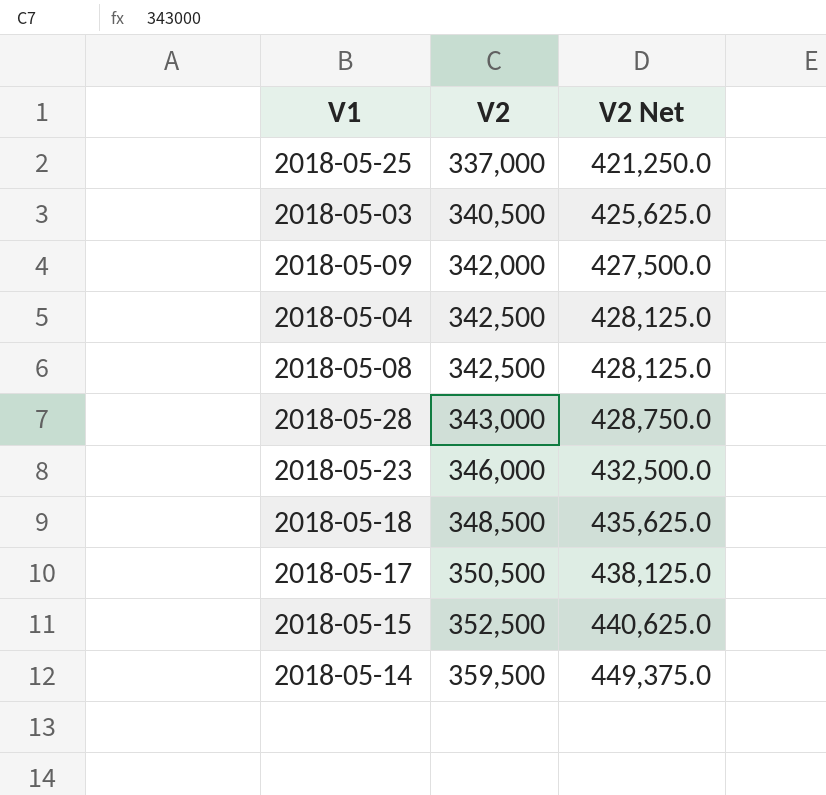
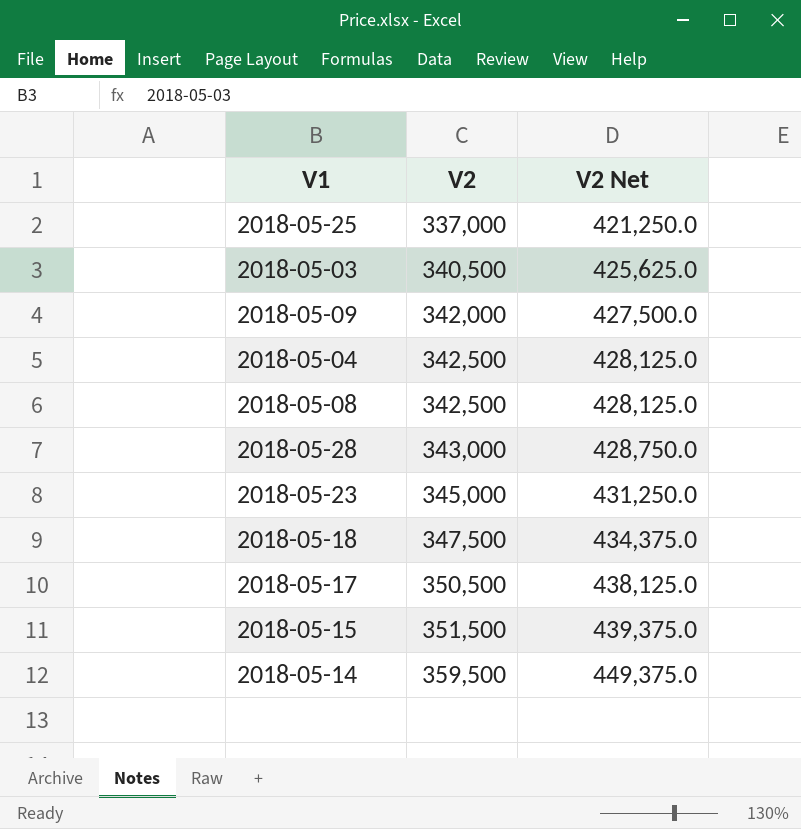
2018-05-23 | V2: 346,000 -> 345,000
2018-05-23 | V2 Net: 432,500.0 -> 431,250.0
2018-05-18 | V2: 348,500 -> 347,500
2018-05-18 | V2 Net: 435,625.0 -> 434,375.0
2018-05-15 | V2: 352,500 -> 351,500
2018-05-15 | V2 Net: 440,625.0 -> 439,375.0

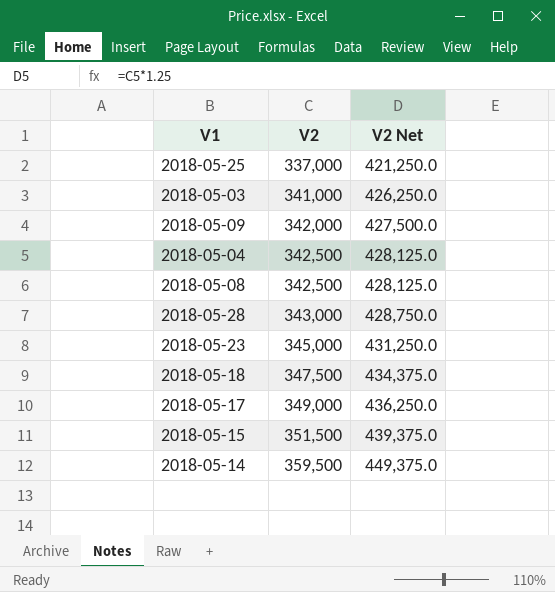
2018-05-03 | V2: 340,500 -> 341,000
2018-05-03 | V2 Net: 425,625.0 -> 426,250.0
2018-05-17 | V2: 350,500 -> 349,000
2018-05-17 | V2 Net: 438,125.0 -> 436,250.0

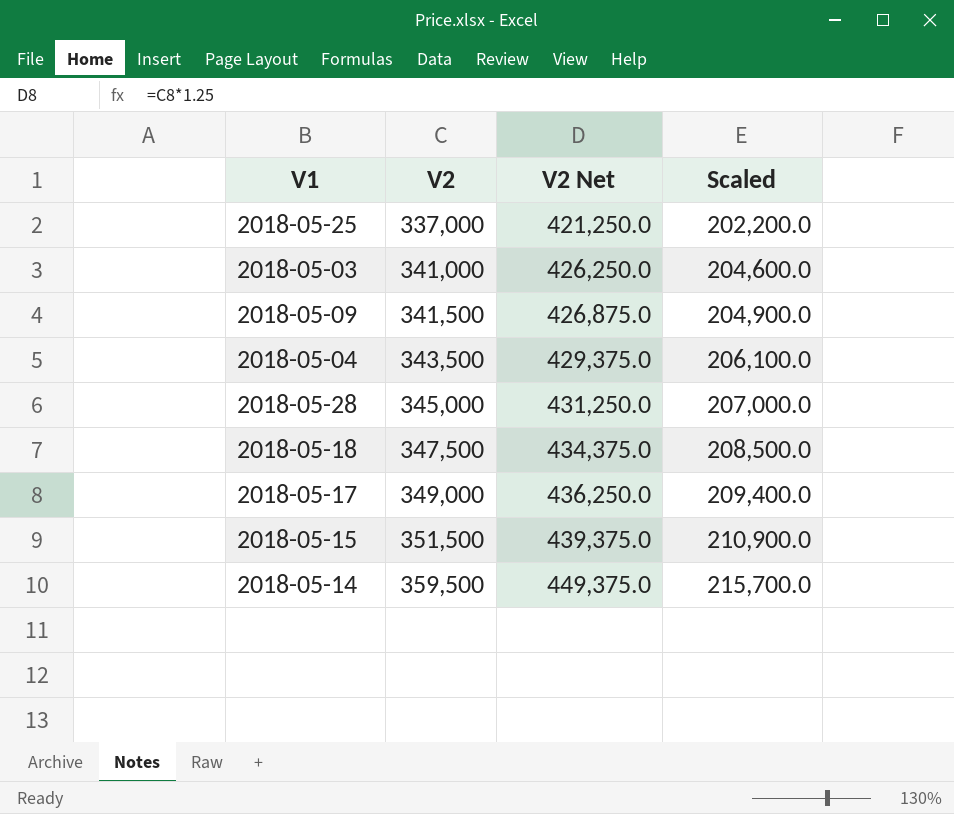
column Scaled | formula: none -> [V2] * 0.6
row 2018-05-08: 342,500 | 428,125.0 -> none
row 2018-05-23: 345,000 | 431,250.0 -> none
2018-05-09 | V2: 342,000 -> 341,500
2018-05-09 | V2 Net: 427,500.0 -> 426,875.0
2018-05-04 | V2: 342,500 -> 343,500
2018-05-04 | V2 Net: 428,125.0 -> 429,375.0
2018-05-28 | V2: 343,000 -> 345,000
2018-05-28 | V2 Net: 428,750.0 -> 431,250.0

